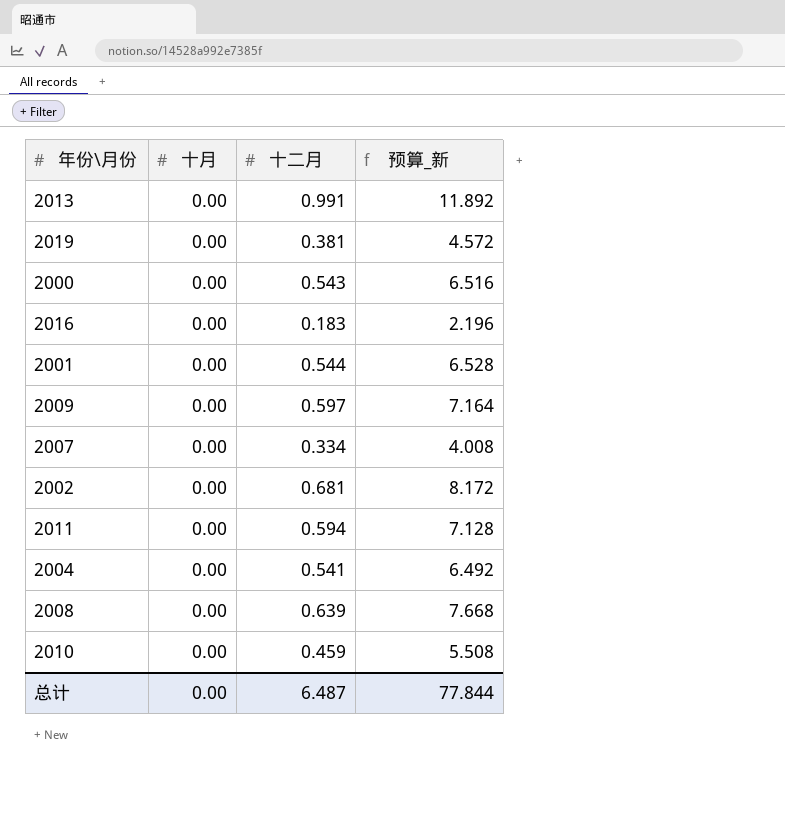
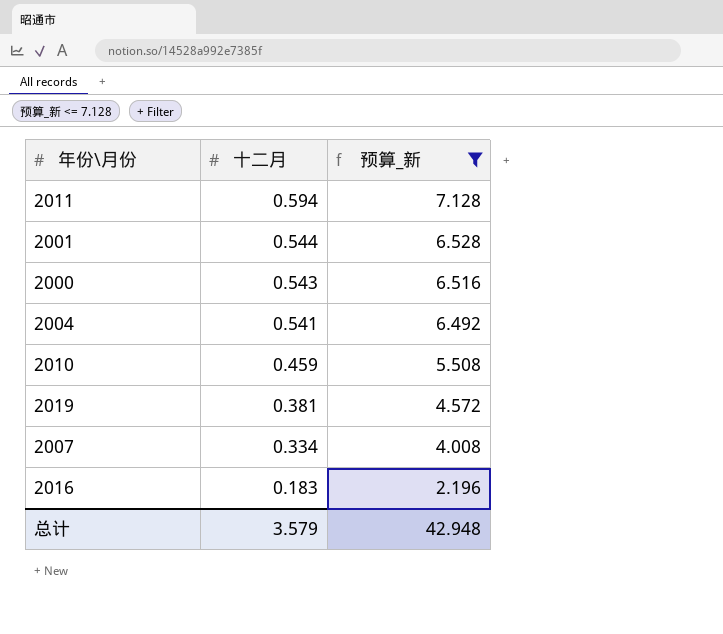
filter: none -> 预算_新 <= 7.128
row order: none -> 十二月 descending
column 十月 | position: 2 -> none
总计 | 十二月: 6.487 -> 3.579
总计 | 预算_新: 77.844 -> 42.948

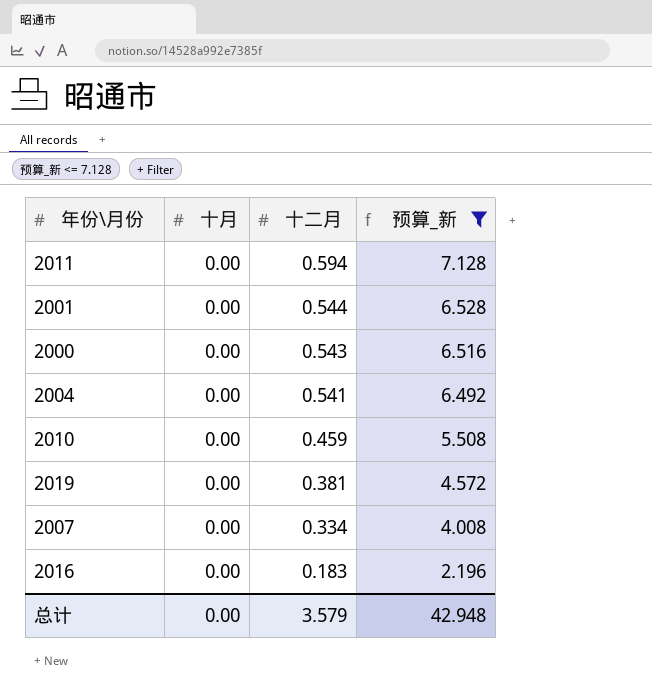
column 十月 | position: none -> 2

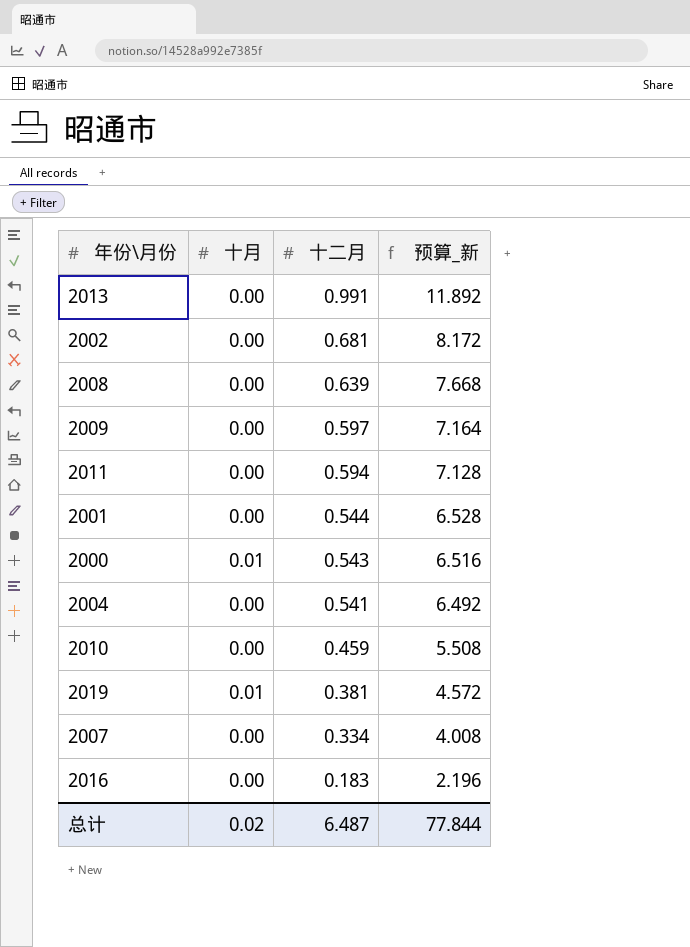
filter: 预算_新 <= 7.128 -> none
2000 | 十月: 0.00 -> 0.01
2019 | 十月: 0.00 -> 0.01
总计 | 十月: 0.00 -> 0.02
总计 | 十二月: 3.579 -> 6.487
总计 | 预算_新: 42.948 -> 77.844

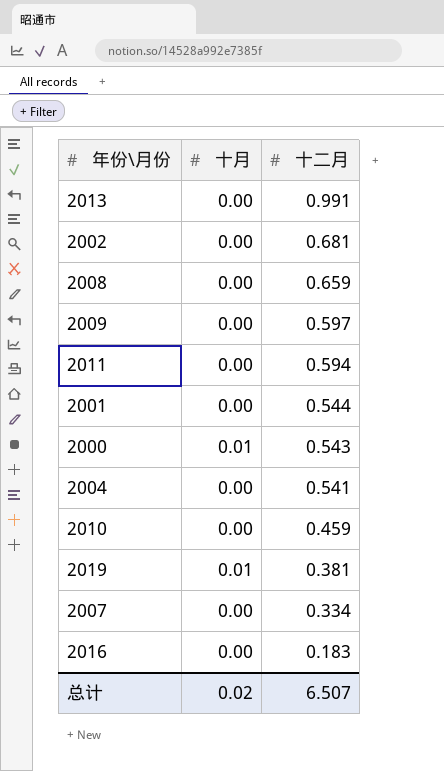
column 预算_新 | formula: [十二月] * 12 -> none
2008 | 十二月: 0.639 -> 0.659
总计 | 十二月: 6.487 -> 6.507

